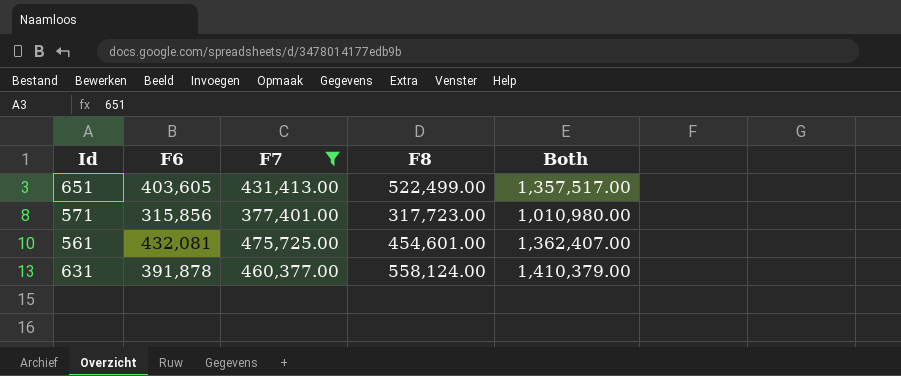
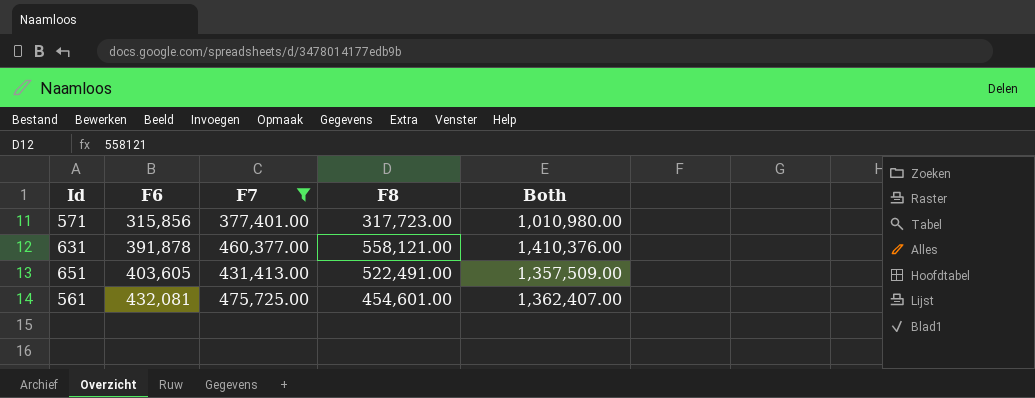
row order: none -> F6 ascending
631 | F8: 558,124.00 -> 558,121.00
631 | Both: 1,410,379.00 -> 1,410,376.00
651 | F8: 522,499.00 -> 522,491.00
651 | Both: 1,357,517.00 -> 1,357,509.00

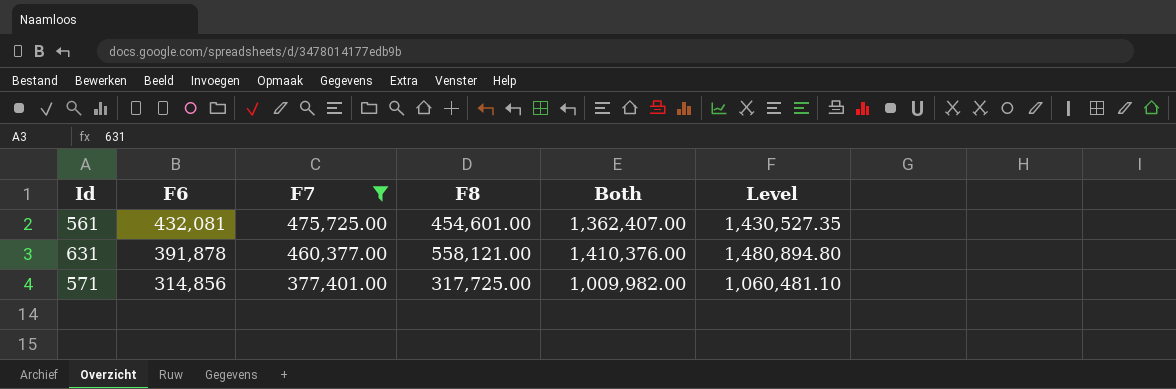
row order: F6 ascending -> F6 descending
column Level | formula: none -> [Both] * 1.05
row 651: 403,605 | 431,413.00 | 522,491.00 | 1,357,509.00 -> none
571 | F6: 315,856 -> 314,856
571 | F8: 317,723.00 -> 317,725.00
571 | Both: 1,010,980.00 -> 1,009,982.00

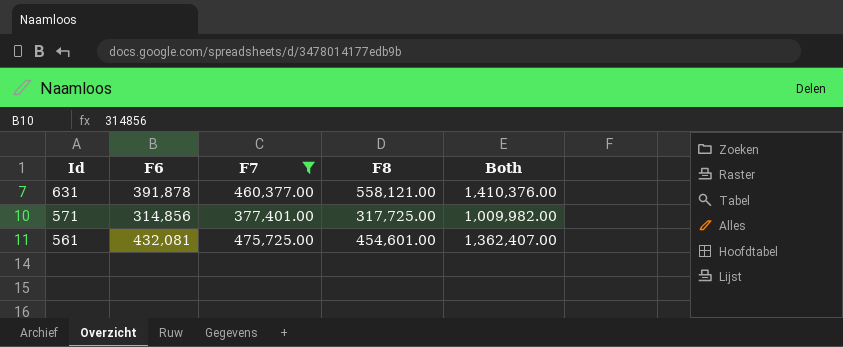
row order: F6 descending -> Id descending
column Level | formula: [Both] * 1.05 -> none

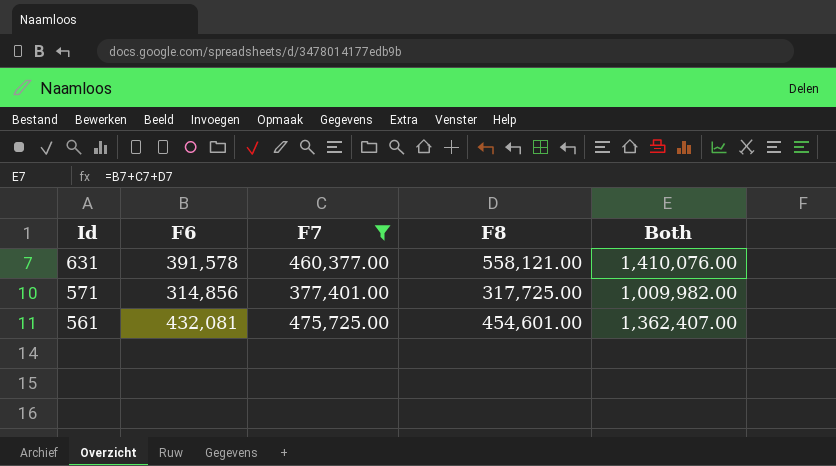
631 | F6: 391,878 -> 391,578
631 | Both: 1,410,376.00 -> 1,410,076.00

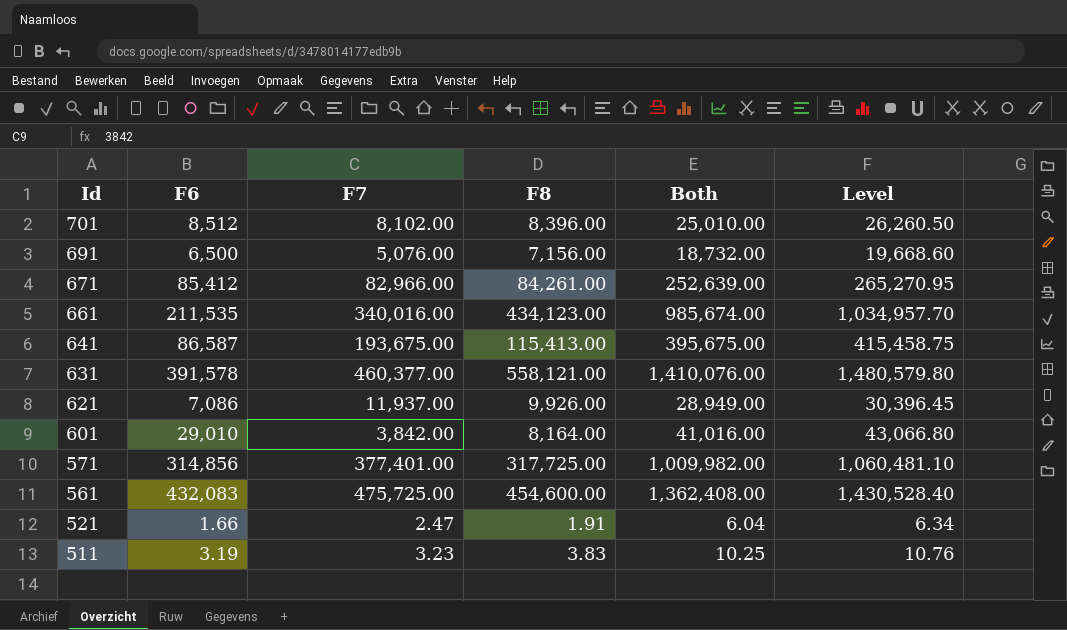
filter: F7 >= 377,401.00 -> none
column Level | formula: none -> [Both] * 1.05
561 | F6: 432,081 -> 432,083
561 | F8: 454,601.00 -> 454,600.00
561 | Both: 1,362,407.00 -> 1,362,408.00

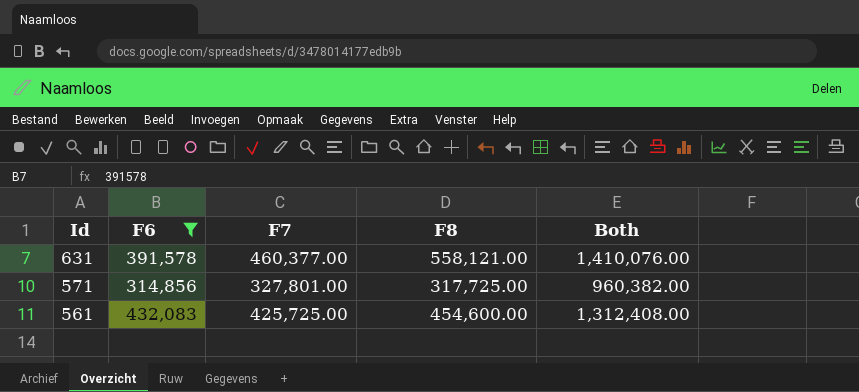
filter: none -> F6 >= 314,856
column Level | formula: [Both] * 1.05 -> none
571 | F7: 377,401.00 -> 327,801.00
571 | Both: 1,009,982.00 -> 960,382.00
561 | F7: 475,725.00 -> 425,725.00
561 | Both: 1,362,408.00 -> 1,312,408.00

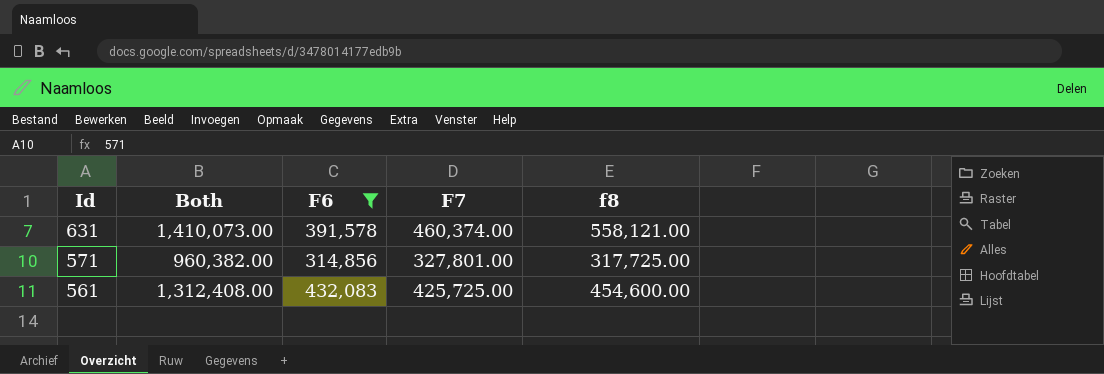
column Both | position: 5 -> 2
column name: F8 -> f8
631 | Both: 1,410,076.00 -> 1,410,073.00
631 | F7: 460,377.00 -> 460,374.00

